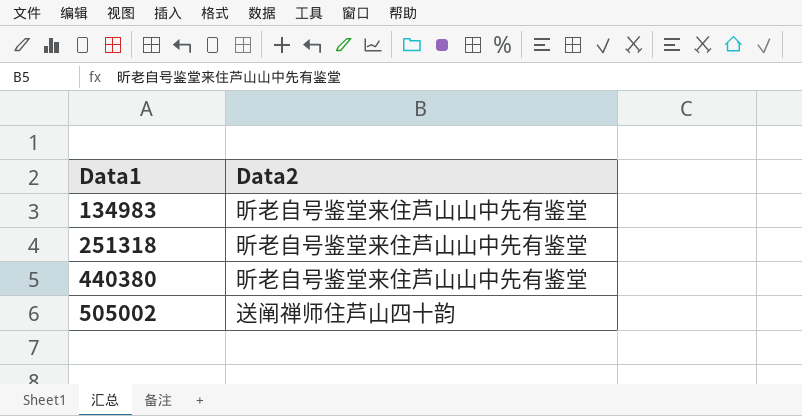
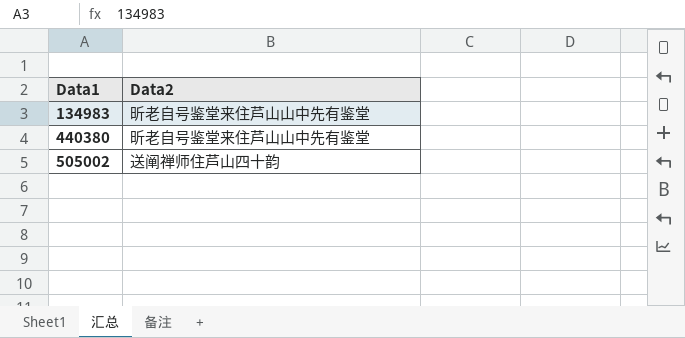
row 251318: 昕老自号鉴堂来住芦山山中先有鉴堂 -> none

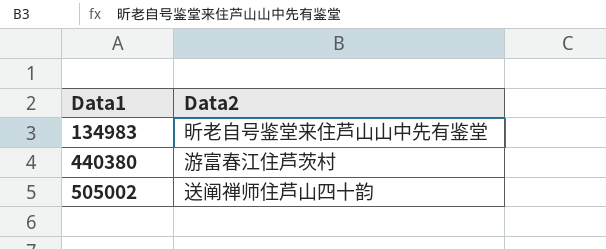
440380 | Data2: 昕老自号鉴堂来住芦山山中先有鉴堂 -> 游富春江住芦茨村

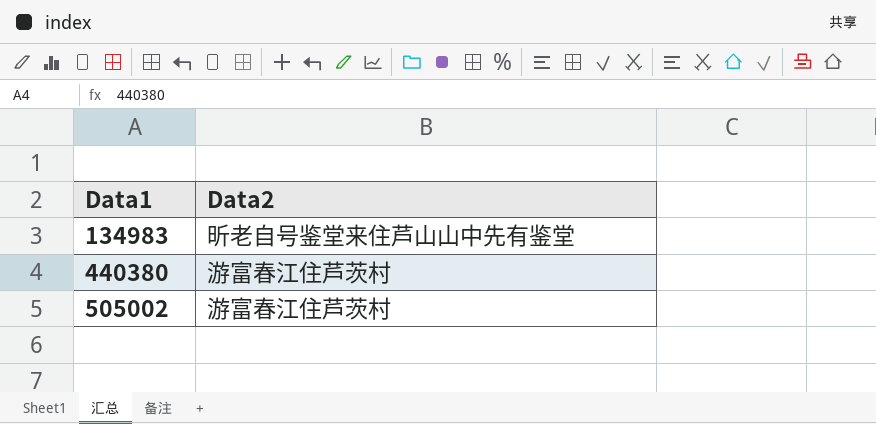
505002 | Data2: 送阐禅师住芦山四十韵 -> 游富春江住芦茨村

